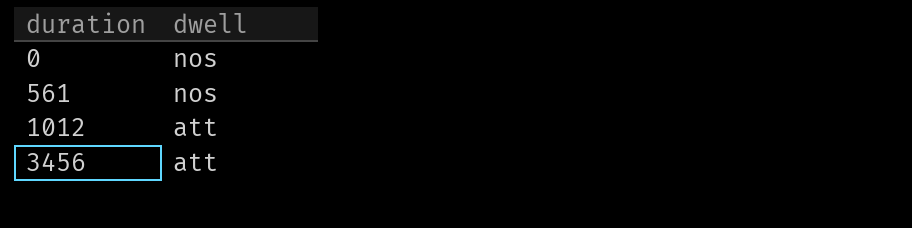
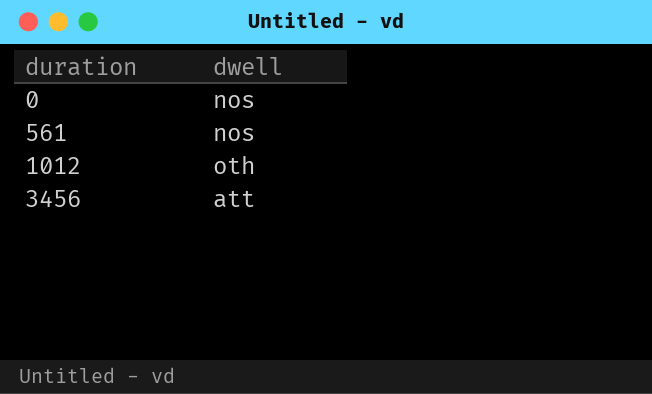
1012 | dwell: att -> oth

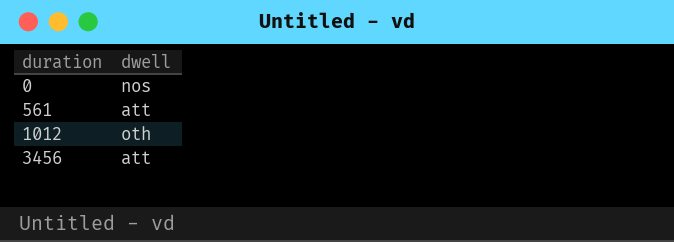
561 | dwell: nos -> att

